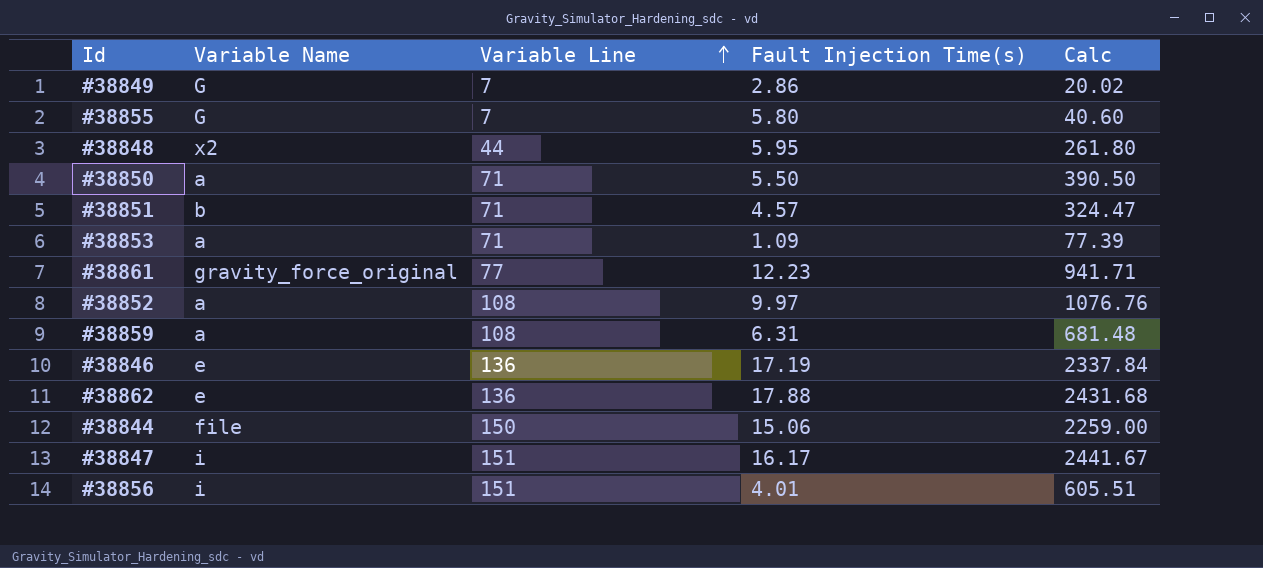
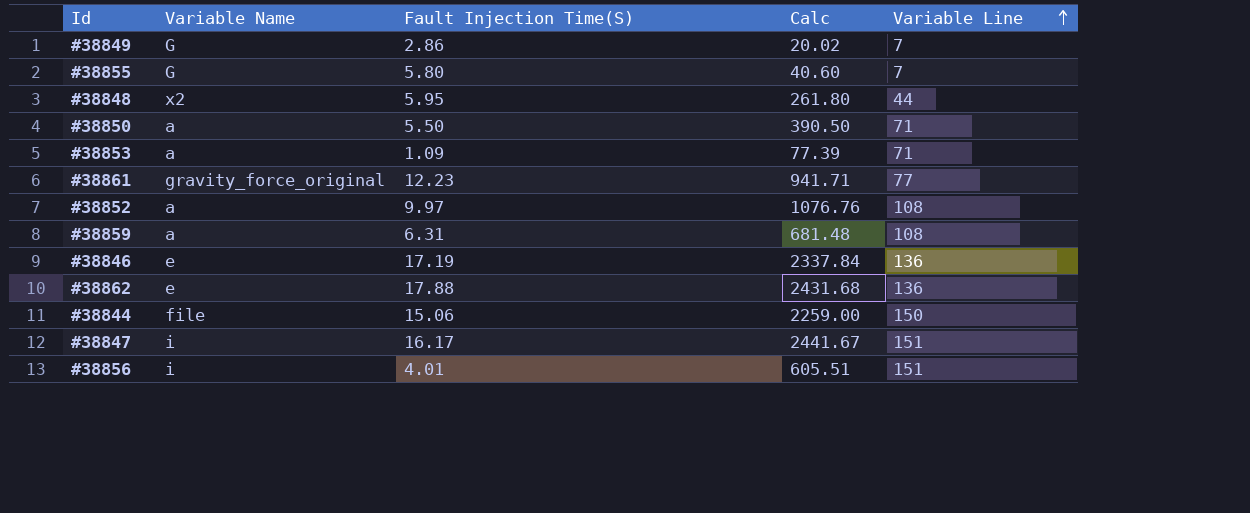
column name: Fault Injection Time(s) -> Fault Injection Time(S)
column Variable Line | position: 3 -> 5
row #38851: b | 71 | 4.57 | 324.47 -> none

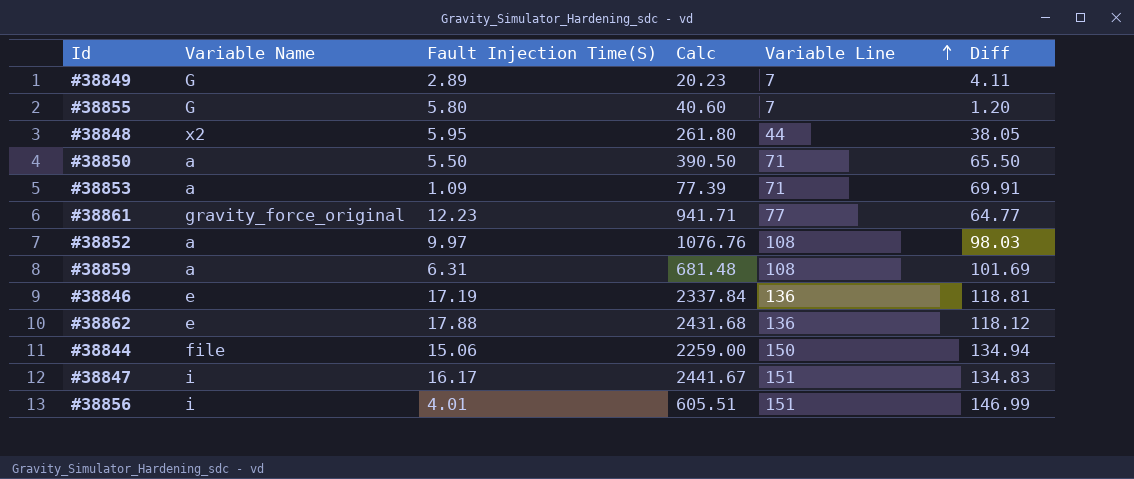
column Diff | formula: none -> [Variable Line] - [Fault Injection Time(S)]
#38849 | Fault Injection Time(S): 2.86 -> 2.89
#38849 | Calc: 20.02 -> 20.23

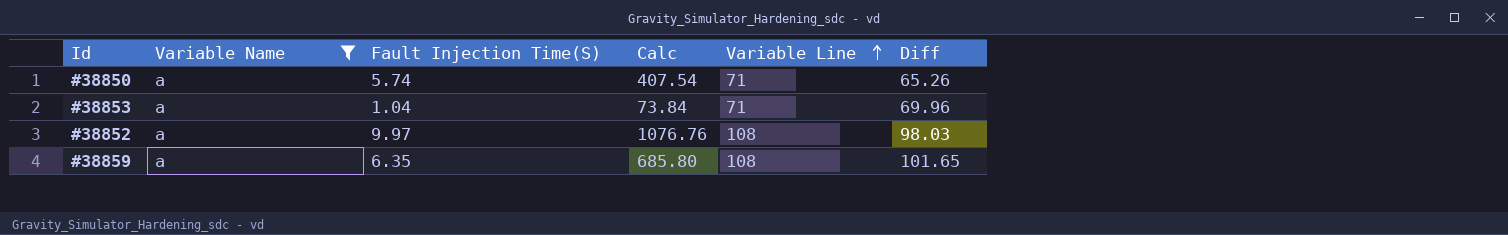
filter: none -> Variable Name = a
#38850 | Fault Injection Time(S): 5.50 -> 5.74
#38850 | Calc: 390.50 -> 407.54
#38850 | Diff: 65.50 -> 65.26
#38853 | Fault Injection Time(S): 1.09 -> 1.04
#38853 | Calc: 77.39 -> 73.84
#38853 | Diff: 69.91 -> 69.96
#38859 | Fault Injection Time(S): 6.31 -> 6.35
#38859 | Calc: 681.48 -> 685.80
#38859 | Diff: 101.69 -> 101.65

